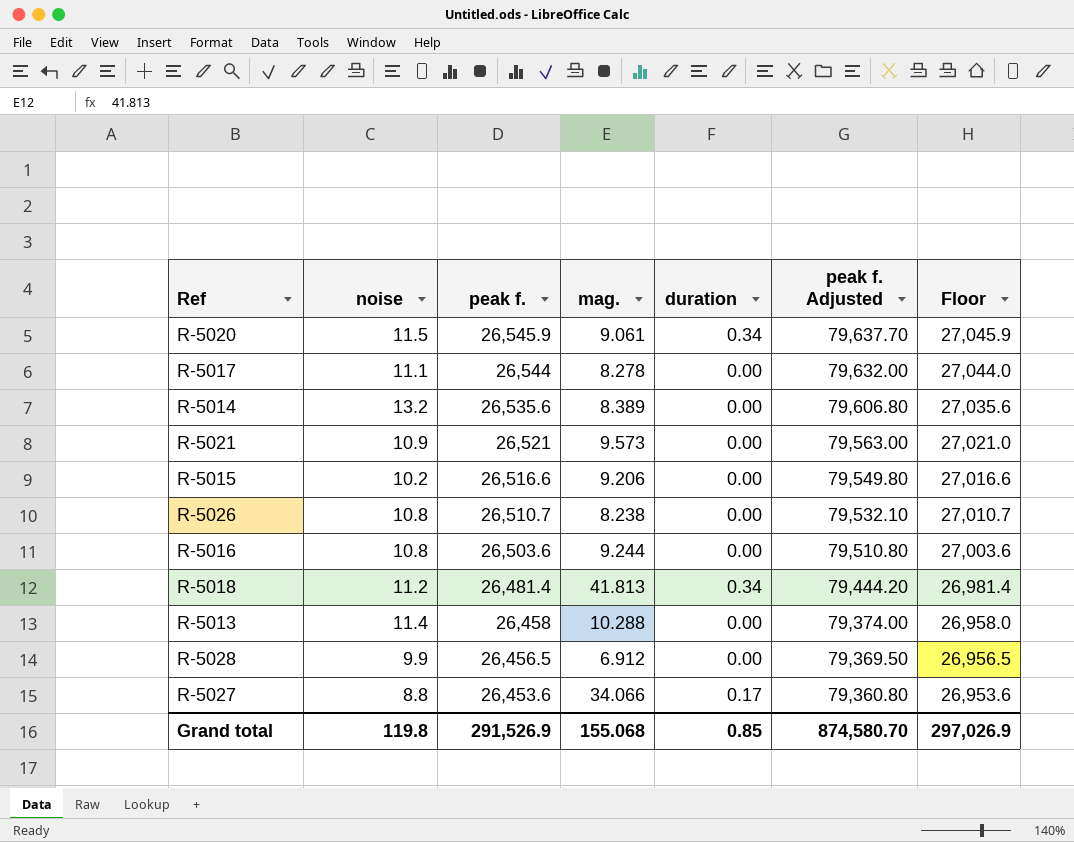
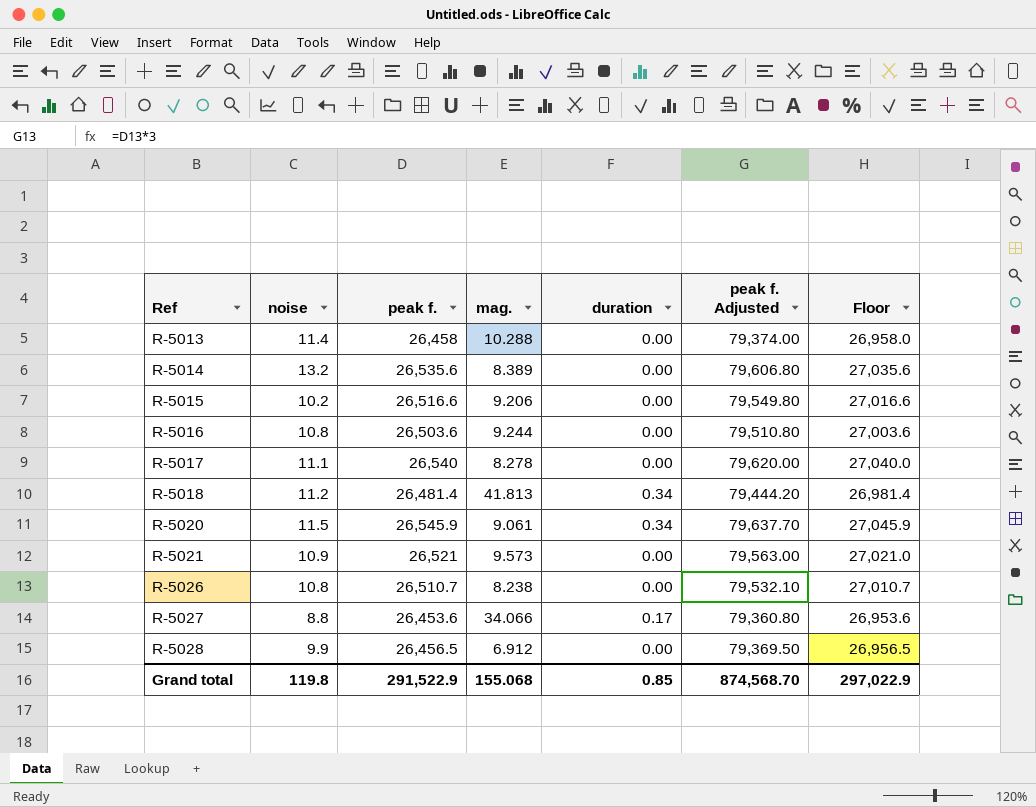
row order: peak f. descending -> Ref ascending
R-5017 | peak f.: 26,544 -> 26,540
R-5017 | peak f. Adjusted: 79,632.00 -> 79,620.00
R-5017 | Floor: 27,044.0 -> 27,040.0
Grand total | peak f.: 291,526.9 -> 291,522.9
Grand total | peak f. Adjusted: 874,580.70 -> 874,568.70
Grand total | Floor: 297,026.9 -> 297,022.9

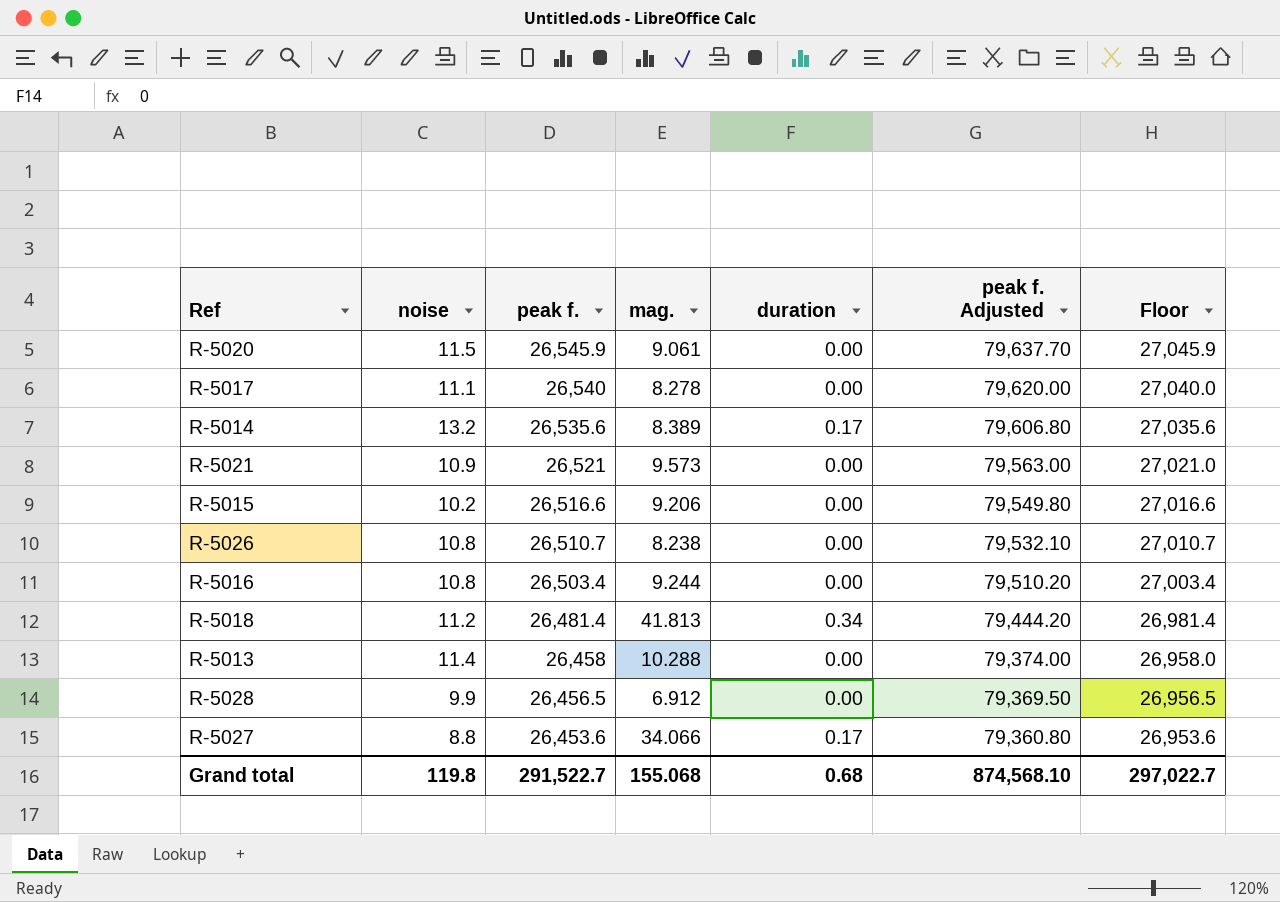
row order: Ref ascending -> peak f. descending
R-5020 | duration: 0.34 -> 0.00
R-5014 | duration: 0.00 -> 0.17
R-5016 | peak f.: 26,503.6 -> 26,503.4
R-5016 | peak f. Adjusted: 79,510.80 -> 79,510.20
R-5016 | Floor: 27,003.6 -> 27,003.4
Grand total | peak f.: 291,522.9 -> 291,522.7
Grand total | duration: 0.85 -> 0.68
Grand total | peak f. Adjusted: 874,568.70 -> 874,568.10
Grand total | Floor: 297,022.9 -> 297,022.7

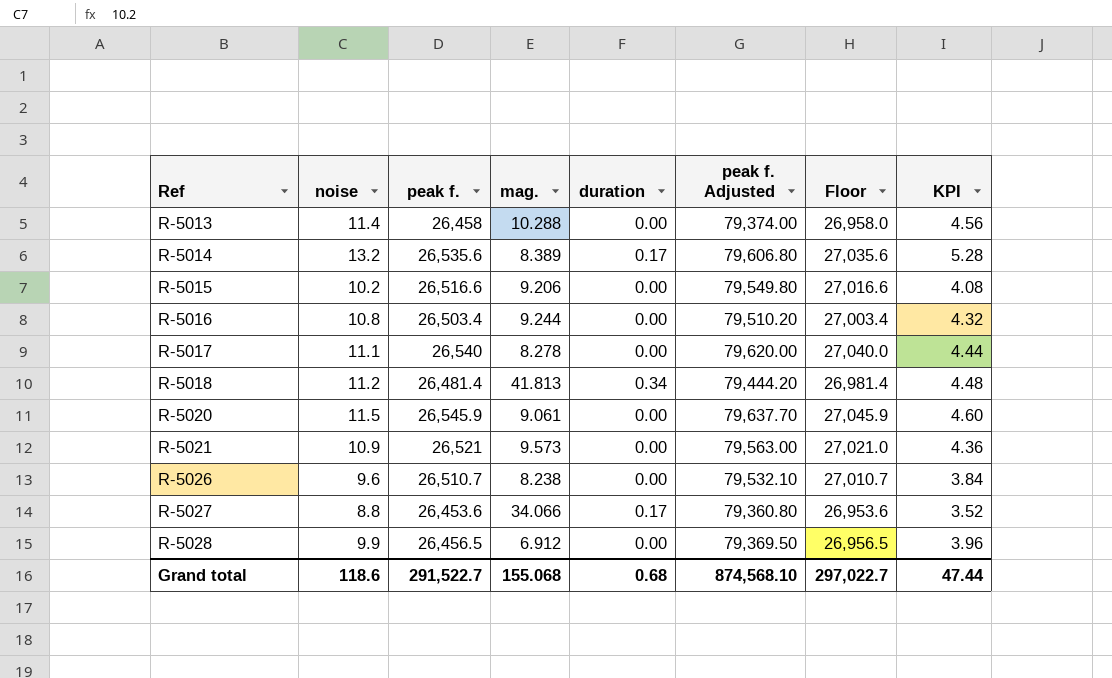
row order: peak f. descending -> Ref ascending
column KPI | formula: none -> [noise] * 0.4
R-5026 | noise: 10.8 -> 9.6
Grand total | noise: 119.8 -> 118.6

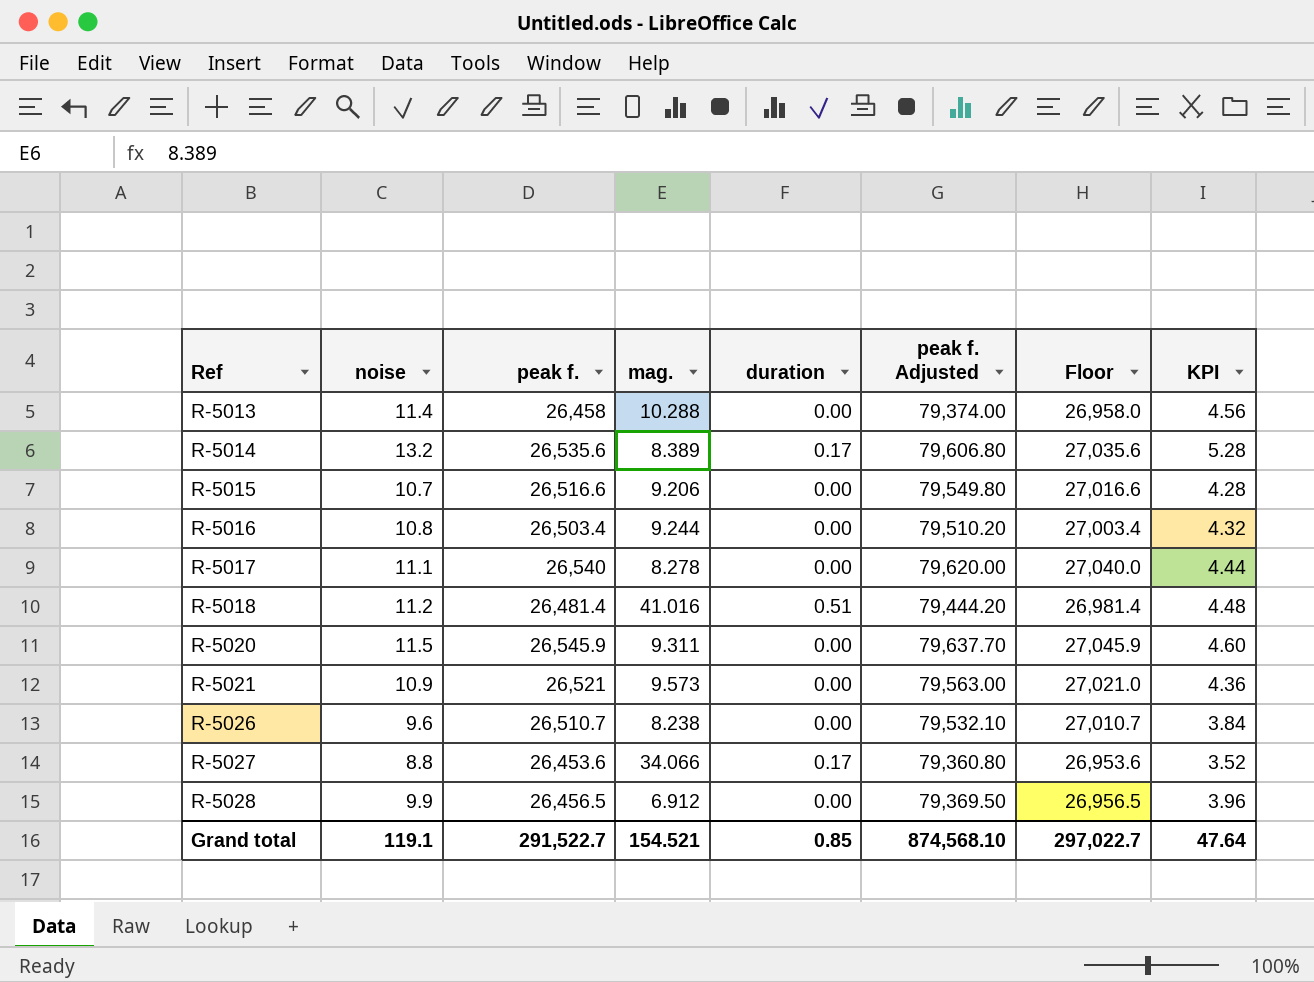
R-5015 | noise: 10.2 -> 10.7
R-5015 | KPI: 4.08 -> 4.28
R-5018 | mag.: 41.813 -> 41.016
R-5018 | duration: 0.34 -> 0.51
R-5020 | mag.: 9.061 -> 9.311
Grand total | noise: 118.6 -> 119.1
Grand total | mag.: 155.068 -> 154.521
Grand total | duration: 0.68 -> 0.85
Grand total | KPI: 47.44 -> 47.64

